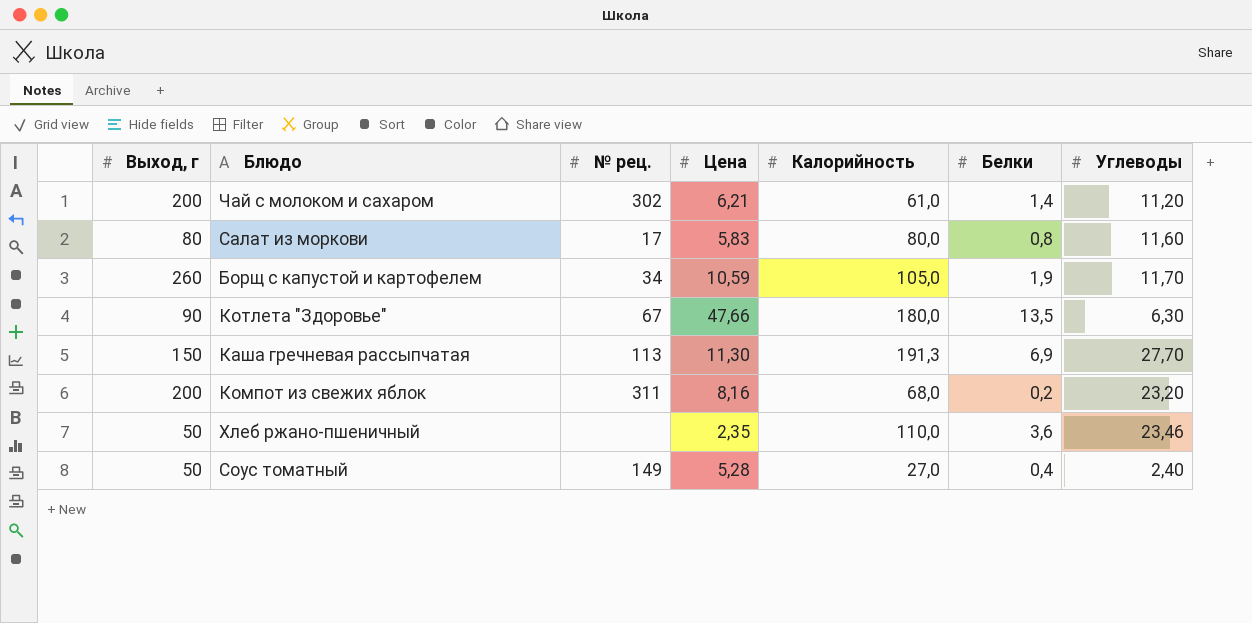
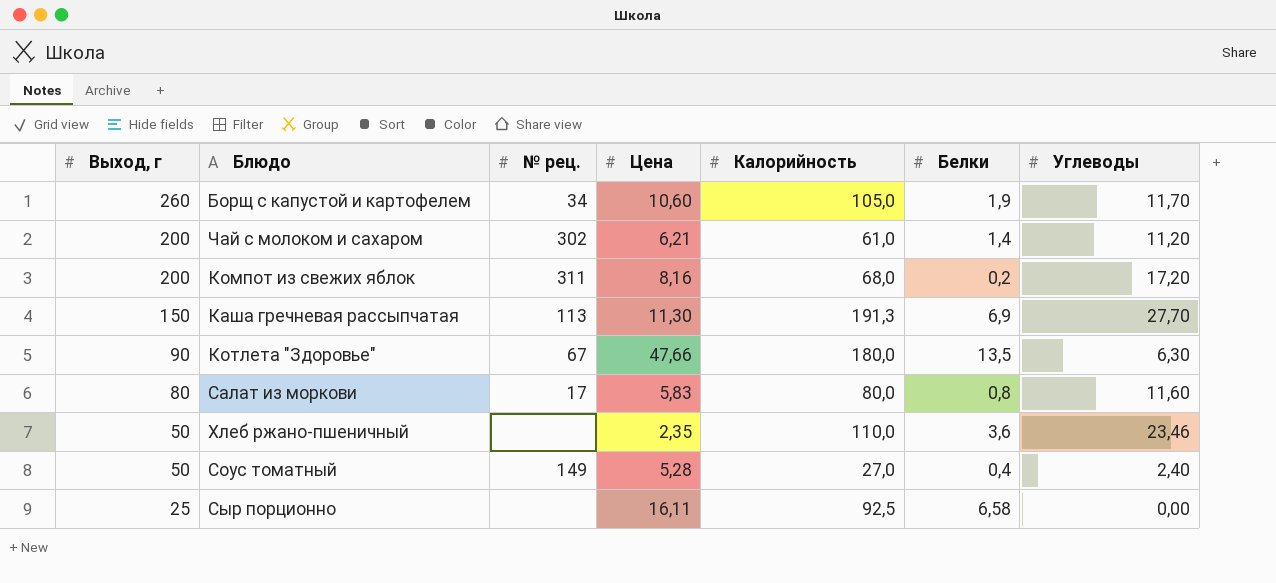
row order: none -> Выход, г descending
Борщ с капустой и картофелем | Цена: 10,59 -> 10,60
Компот из свежих яблок | Углеводы: 23,20 -> 17,20
row Сыр порционно: none -> 25 | none | 16,11 | 92,5 | 6,58 | 0,00

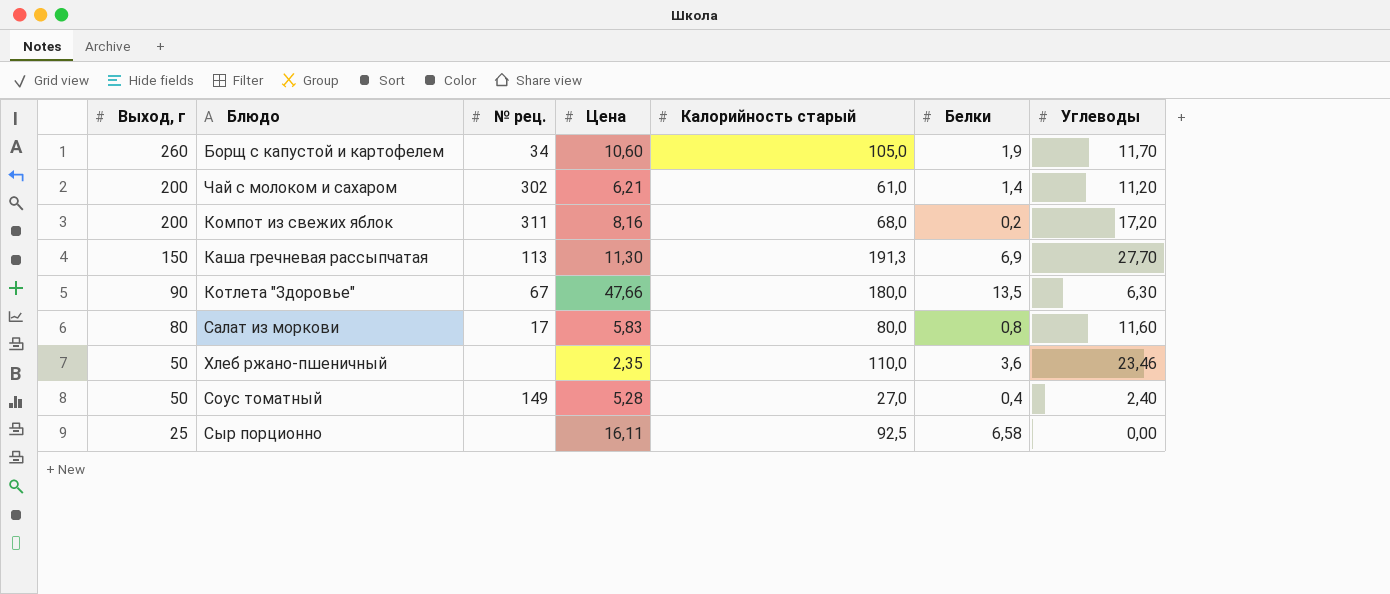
column name: Калорийность -> Калорийность старый

